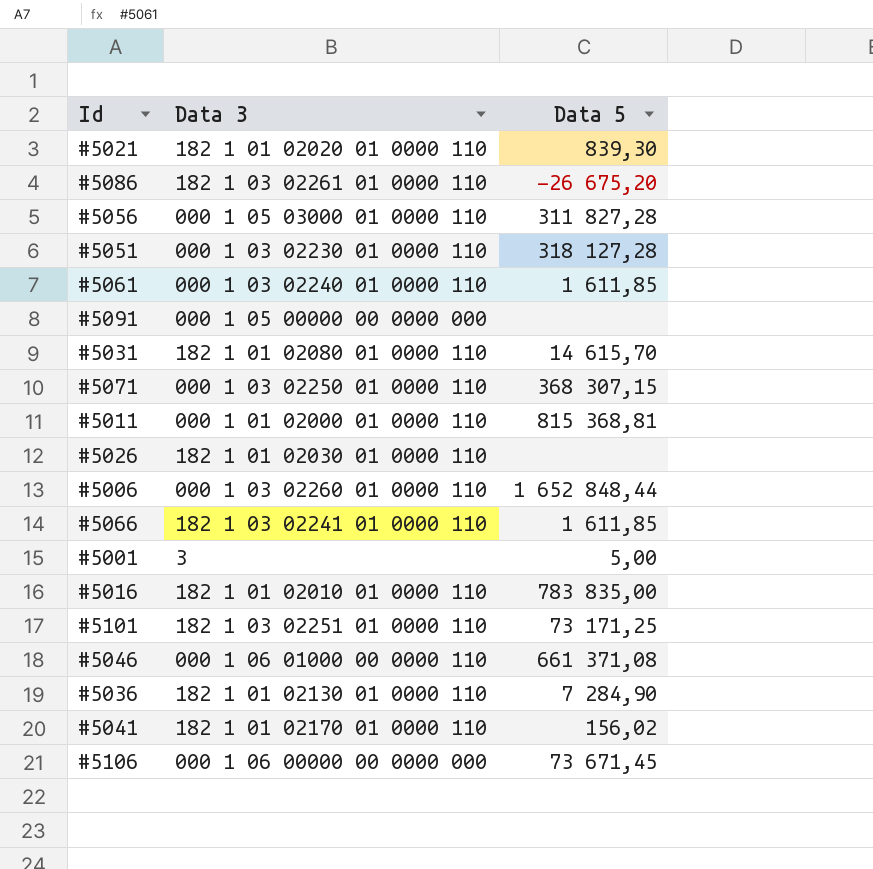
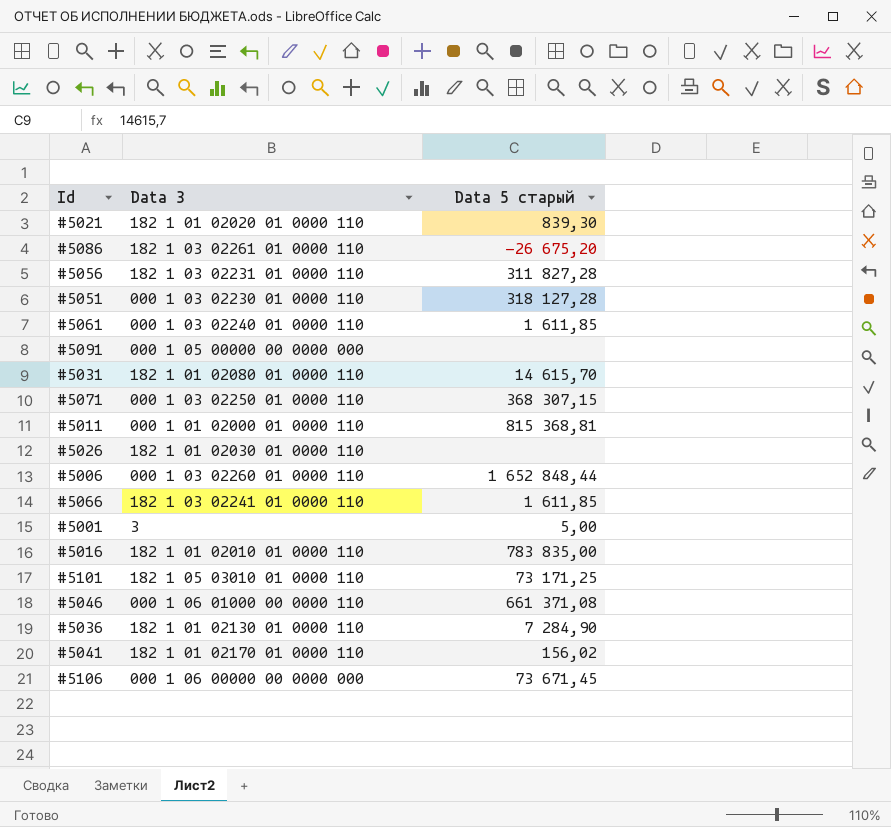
column name: Data 5 -> Data 5 старый
#5056 | Data 3: 000 1 05 03000 01 0000 110 -> 182 1 03 02231 01 0000 110
#5101 | Data 3: 182 1 03 02251 01 0000 110 -> 182 1 05 03010 01 0000 110

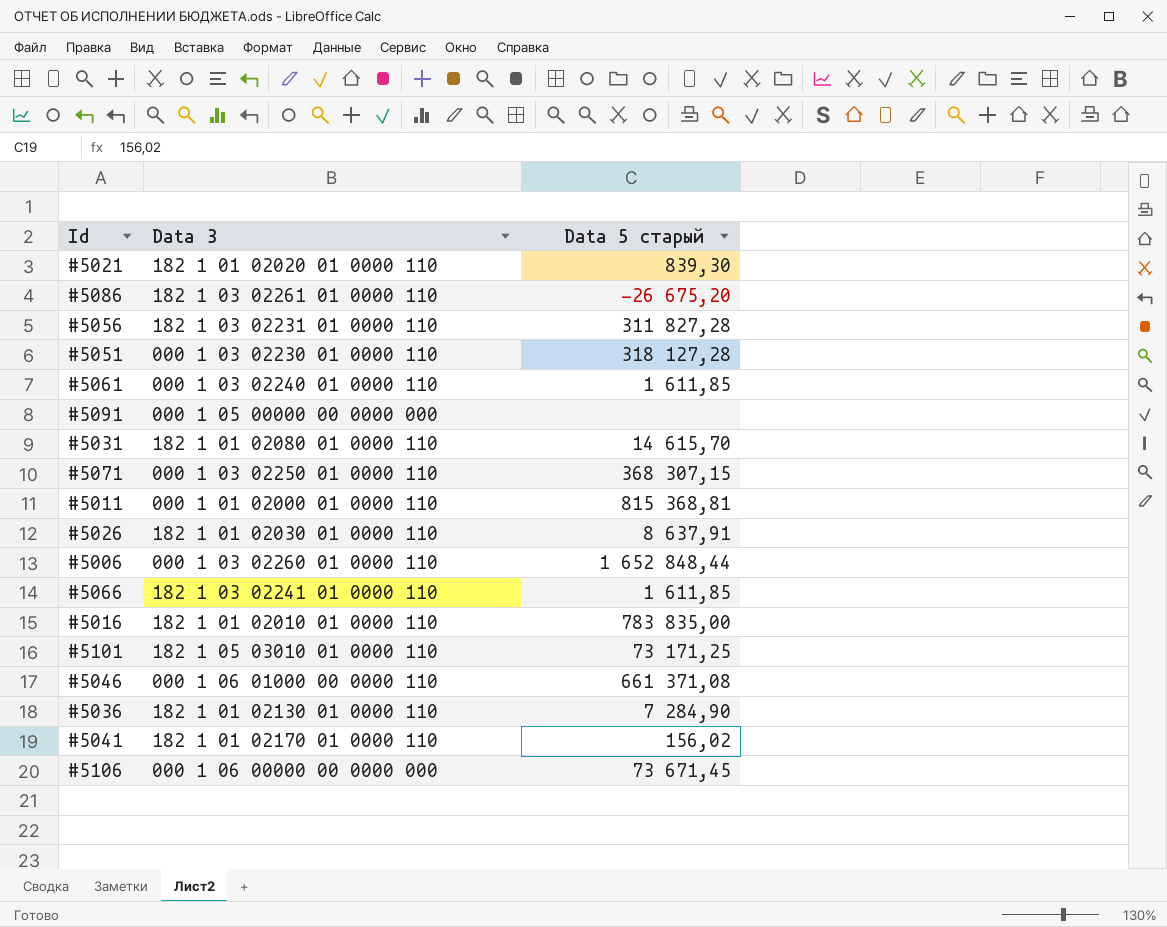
row #5001: 3 | 5,00 -> none
#5026 | Data 5 старый: none -> 8 637,91

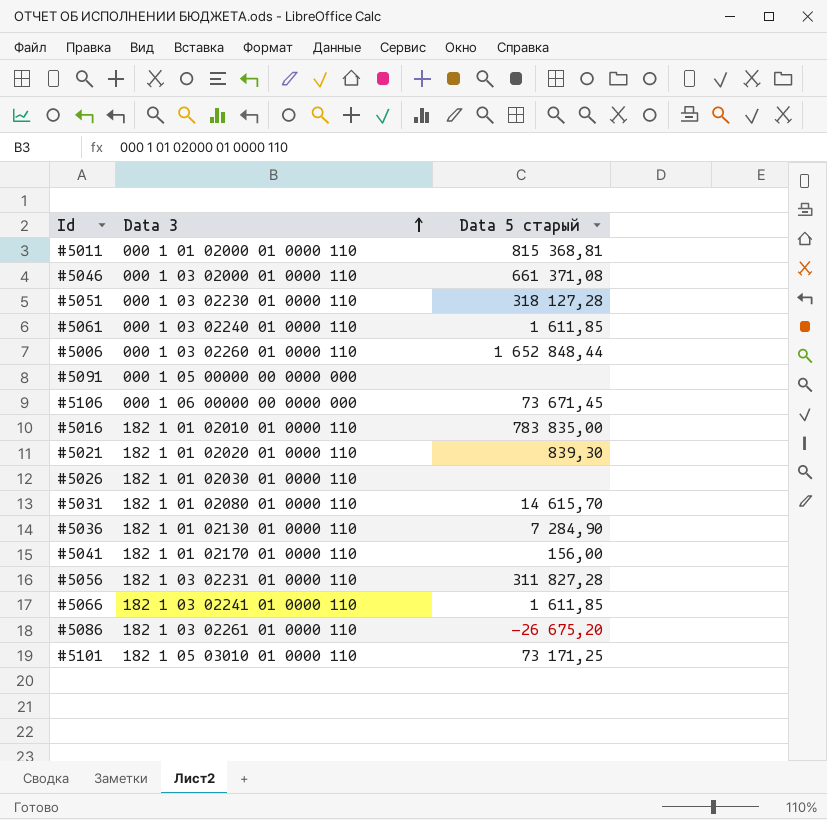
row order: none -> Data 3 ascending
row #5071: 000 1 03 02250 01 0000 110 | 368 307,15 -> none
#5046 | Data 3: 000 1 06 01000 00 0000 110 -> 000 1 03 02000 01 0000 110
#5026 | Data 5 старый: 8 637,91 -> none
#5041 | Data 5 старый: 156,02 -> 156,00

